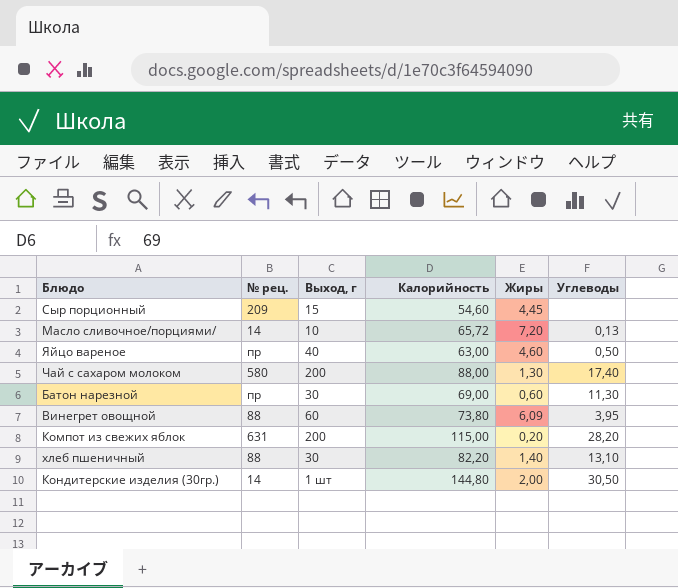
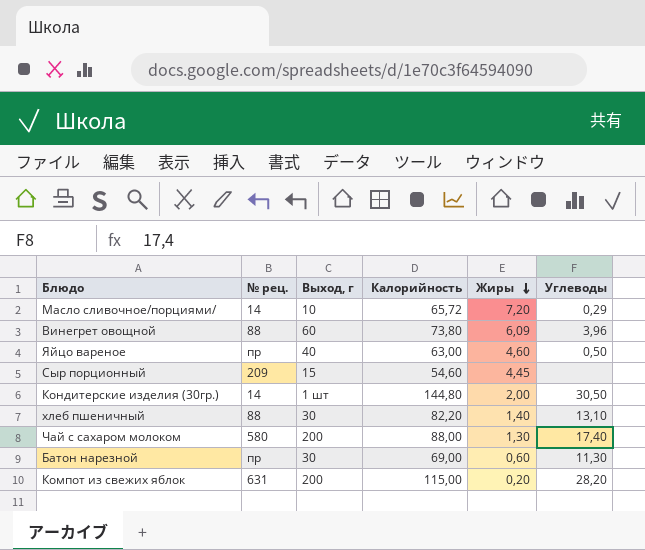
row order: none -> Жиры descending
Масло сливочное/порциями/ | Углеводы: 0,13 -> 0,29
Винегрет овощной | Углеводы: 3,95 -> 3,96

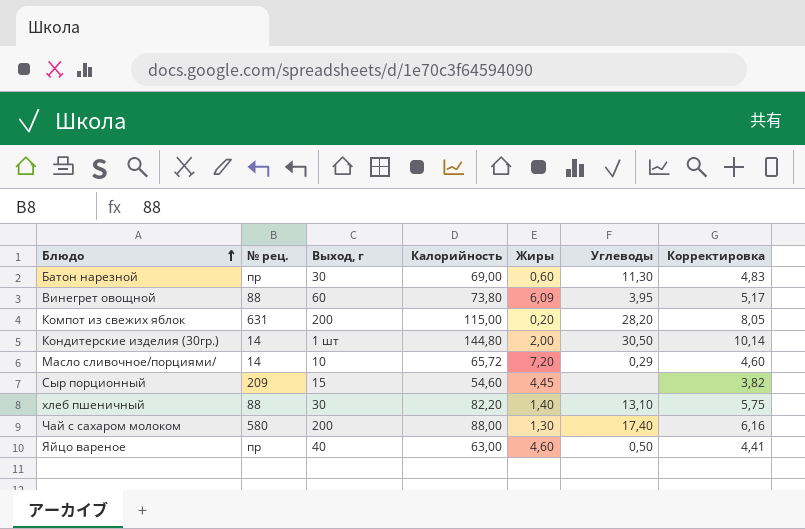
row order: Жиры descending -> Блюдо ascending
column Корректировка | formula: none -> [Калорийность] * 0,07
Винегрет овощной | Углеводы: 3,96 -> 3,95

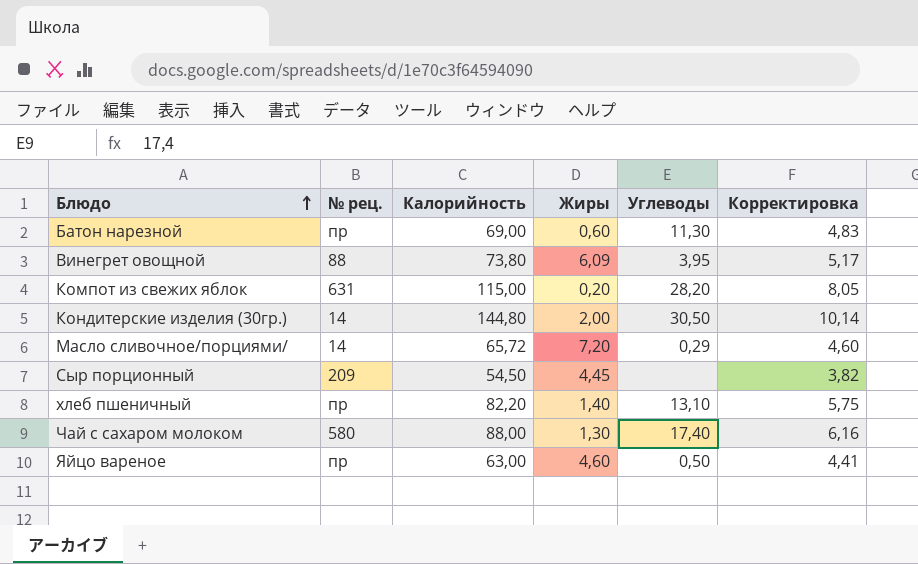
column Выход, г | position: 3 -> none
Сыр порционный | Калорийность: 54,60 -> 54,50
хлеб пшеничный | № рец.: 88 -> пр

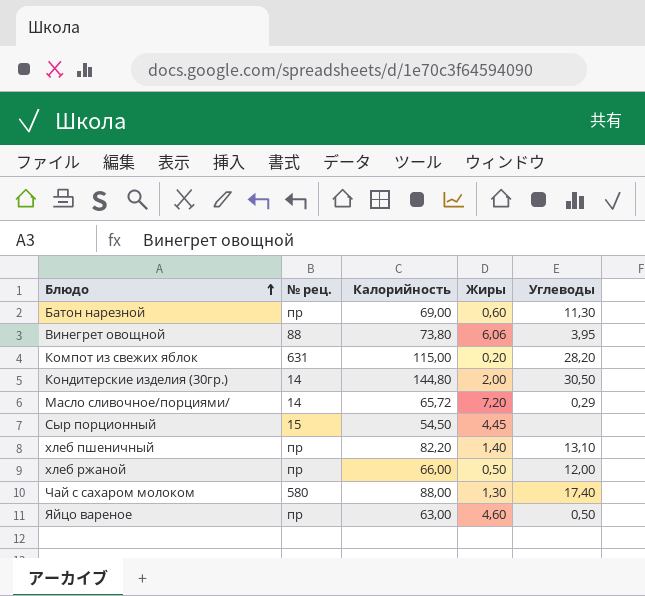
column Корректировка | formula: [Калорийность] * 0,07 -> none
Винегрет овощной | Жиры: 6,09 -> 6,06
Сыр порционный | № рец.: 209 -> 15
row хлеб ржаной: none -> пр | 66,00 | 0,50 | 12,00

